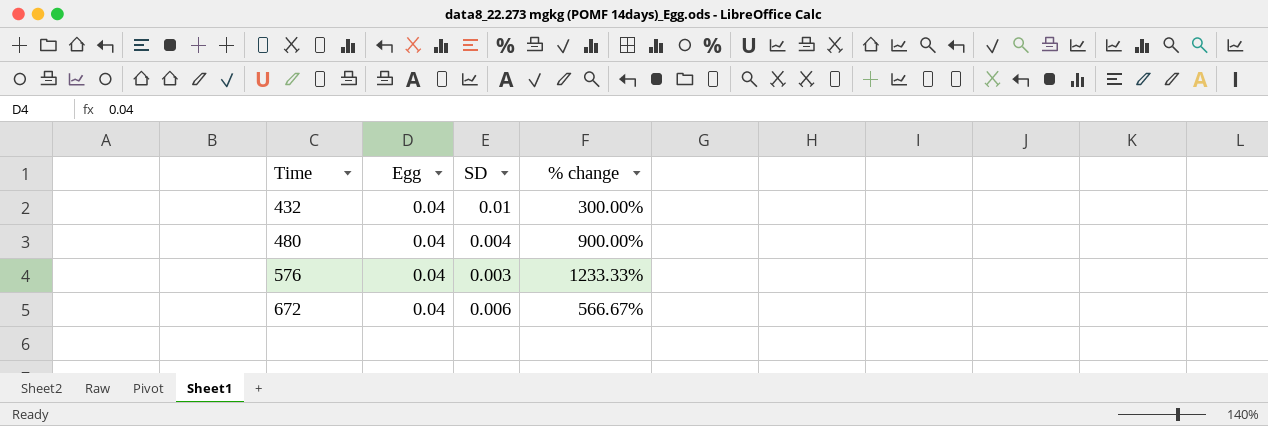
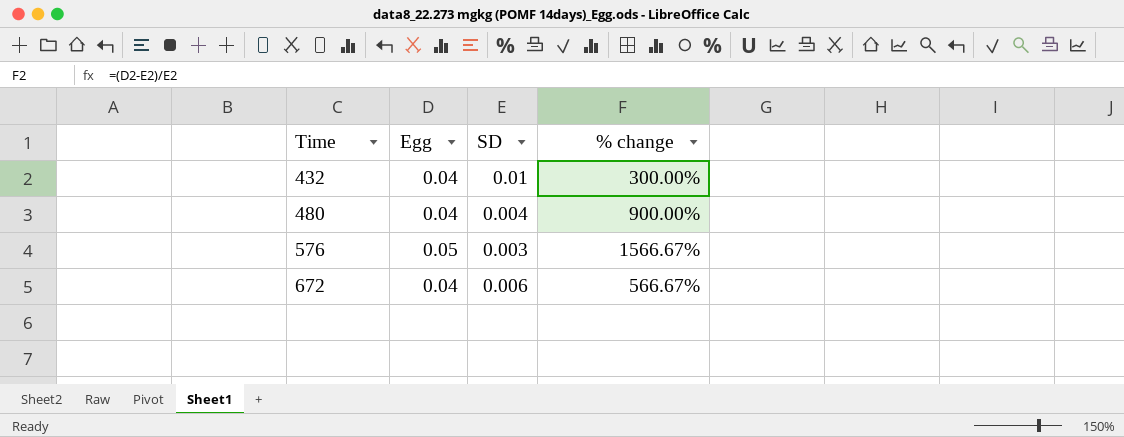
576 | Egg: 0.04 -> 0.05
576 | % change: 1233.33% -> 1566.67%

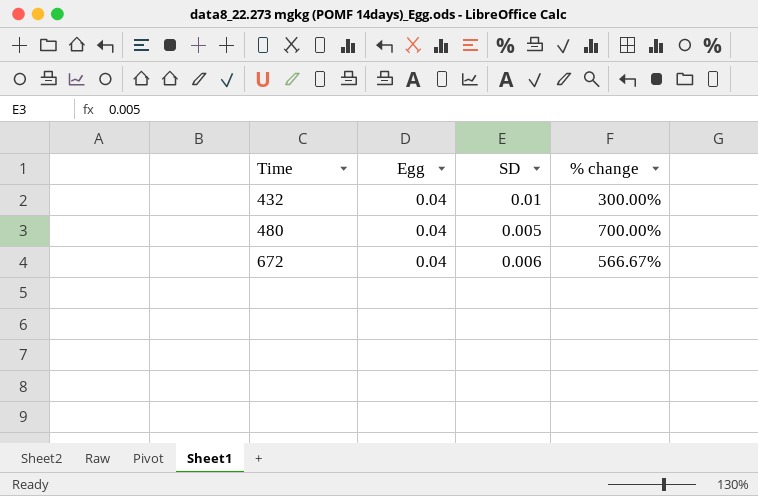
row 576: 0.05 | 0.003 | 1566.67% -> none
480 | SD: 0.004 -> 0.005
480 | % change: 900.00% -> 700.00%

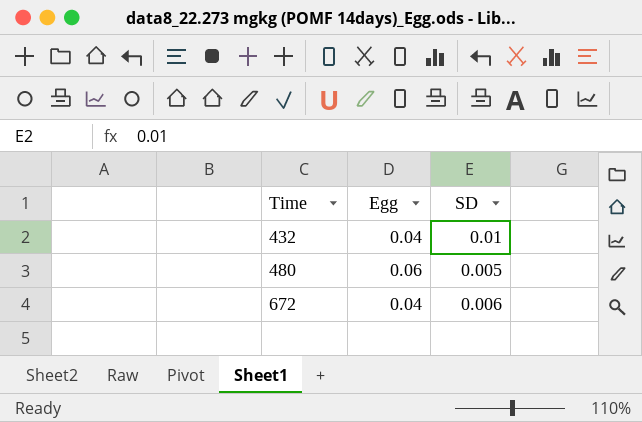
column % change | formula: ([Egg] - [SD]) / [SD] -> none
480 | Egg: 0.04 -> 0.06

